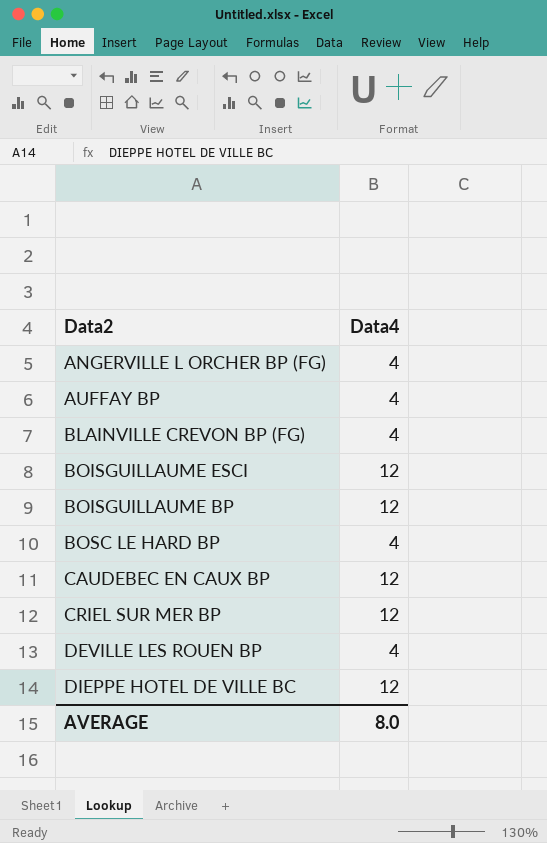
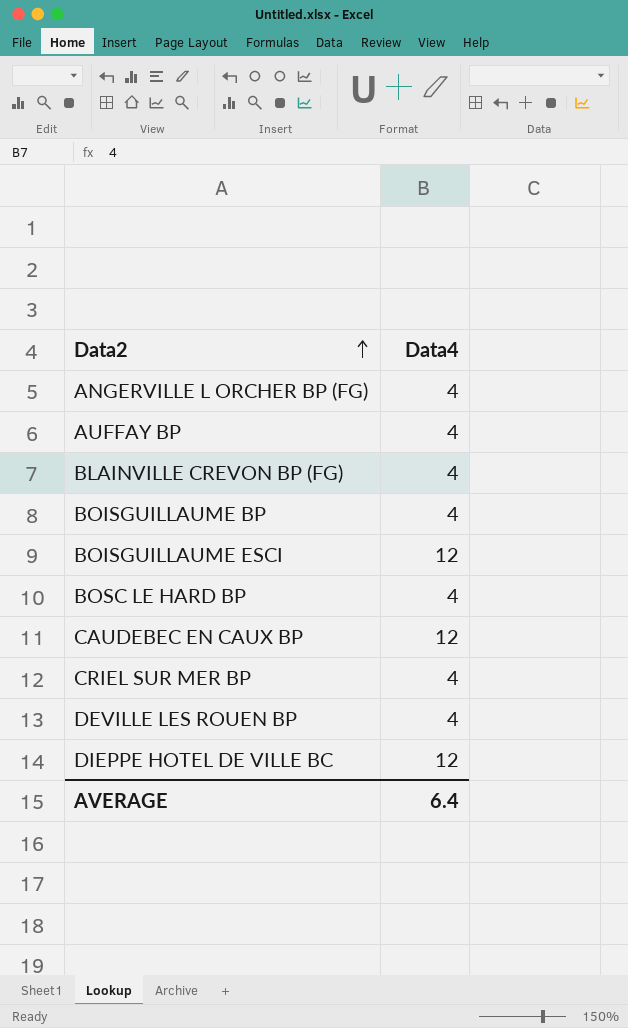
row order: none -> Data2 ascending
BOISGUILLAUME BP | Data4: 12 -> 4
CRIEL SUR MER BP | Data4: 12 -> 4
AVERAGE | Data4: 8.0 -> 6.4

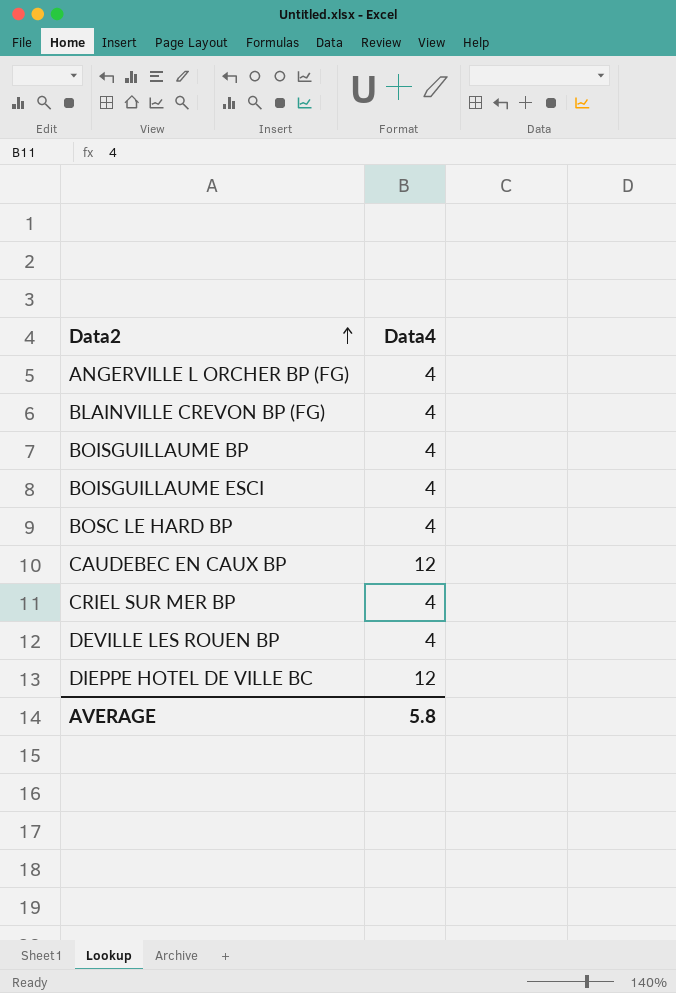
row AUFFAY BP: 4 -> none
BOISGUILLAUME ESCI | Data4: 12 -> 4
AVERAGE | Data4: 6.4 -> 5.8

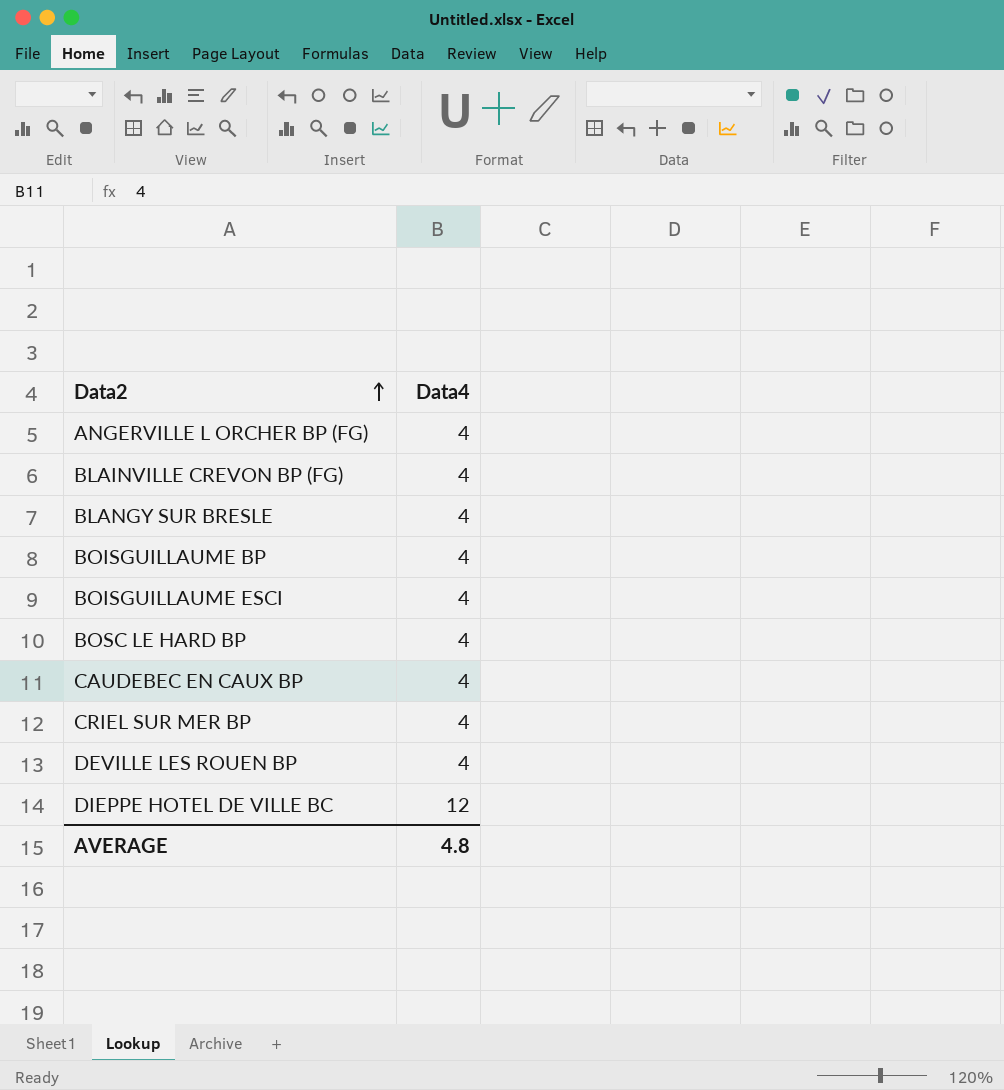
row BLANGY SUR BRESLE: none -> 4
CAUDEBEC EN CAUX BP | Data4: 12 -> 4
AVERAGE | Data4: 5.8 -> 4.8

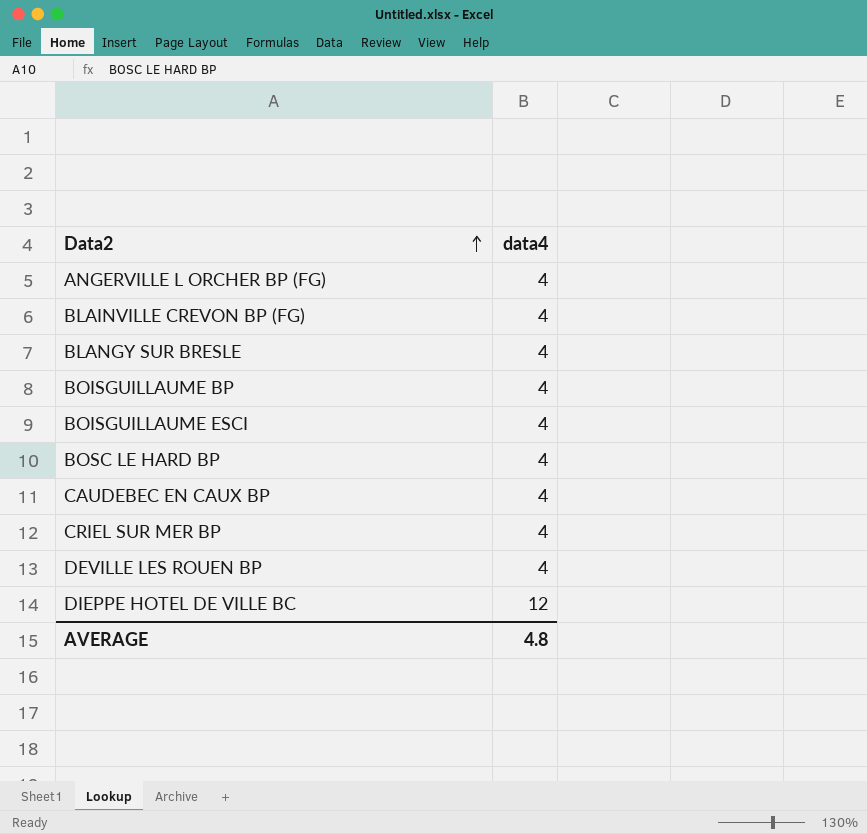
column name: Data4 -> data4

